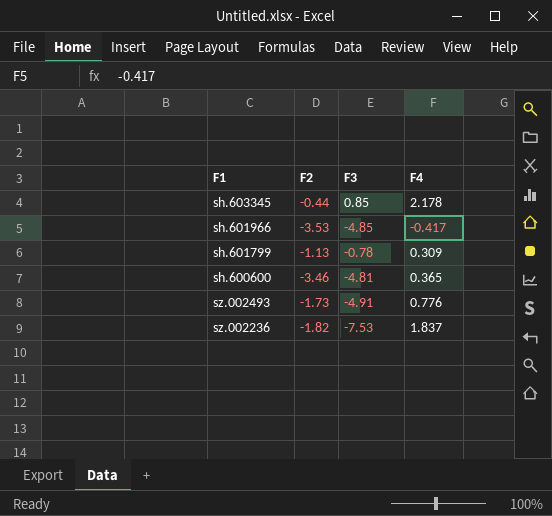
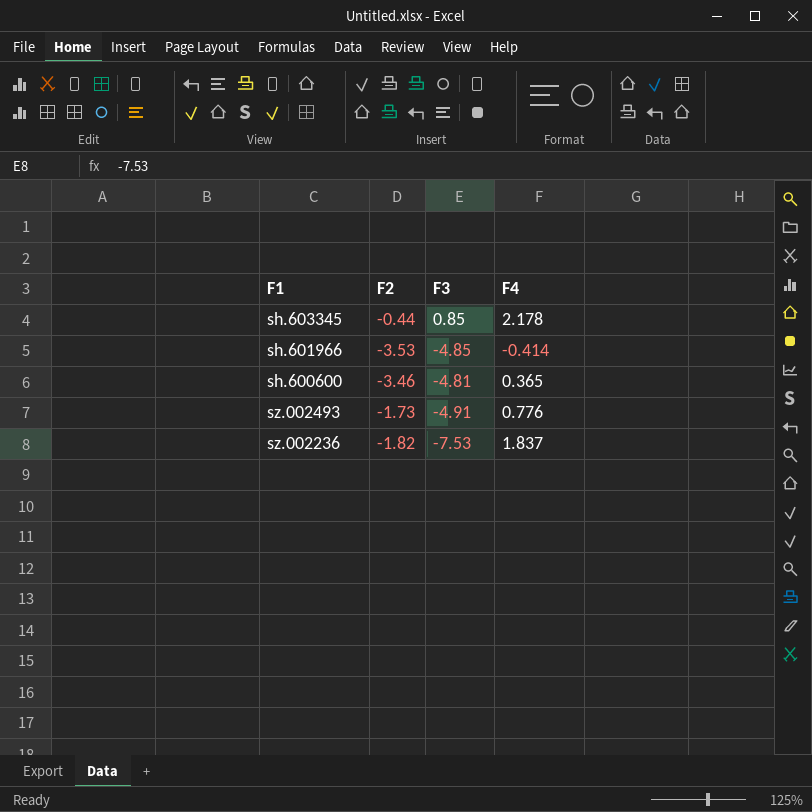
row sh.601799: -1.13 | -0.78 | 0.309 -> none
sh.601966 | F4: -0.417 -> -0.414

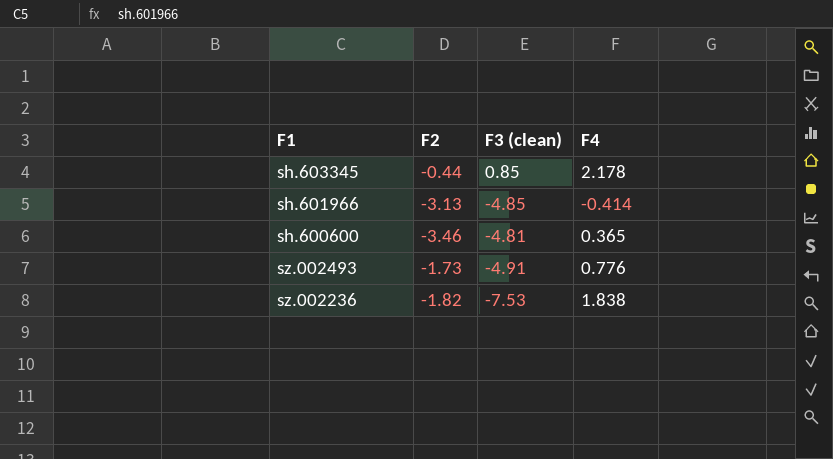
column name: F3 -> F3 (clean)
sh.601966 | F2: -3.53 -> -3.13
sz.002236 | F4: 1.837 -> 1.838

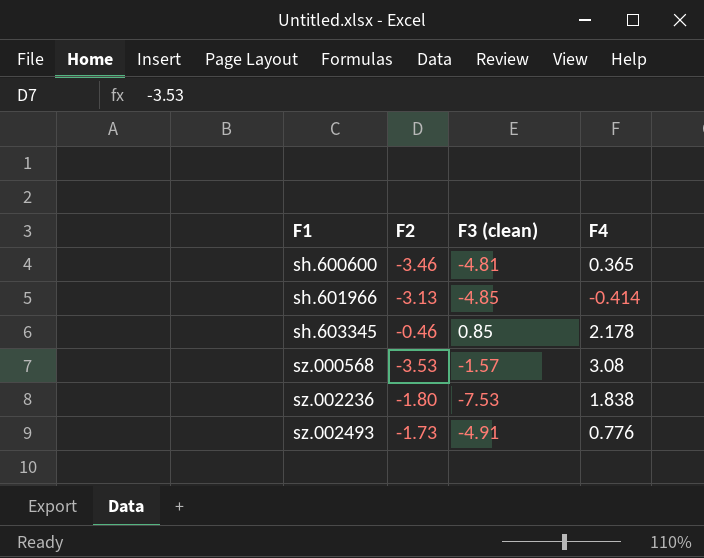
row order: none -> F1 ascending
sh.603345 | F2: -0.44 -> -0.46
row sz.000568: none -> -3.53 | -1.57 | 3.08
sz.002236 | F2: -1.82 -> -1.80

